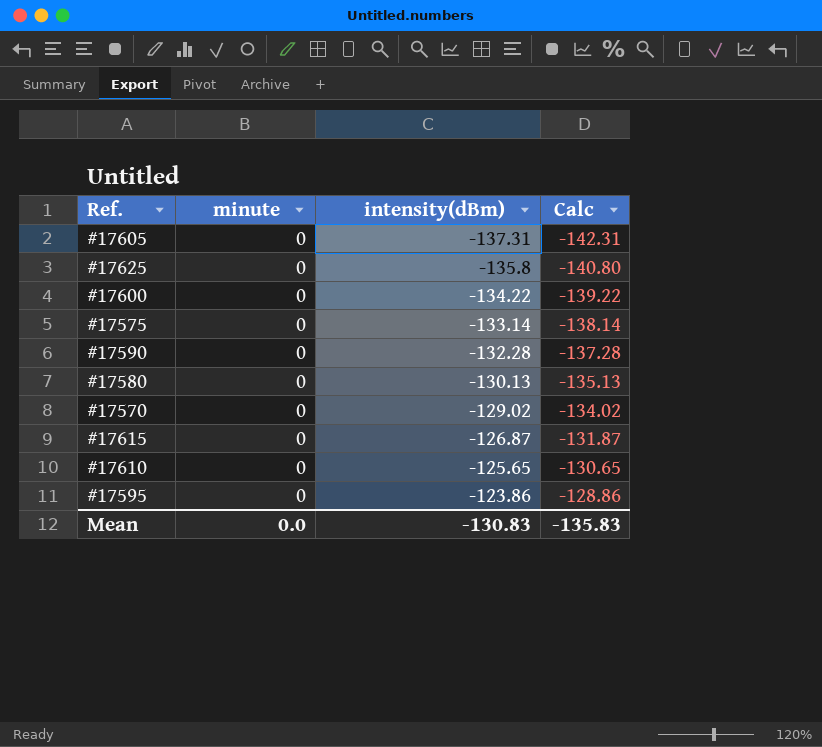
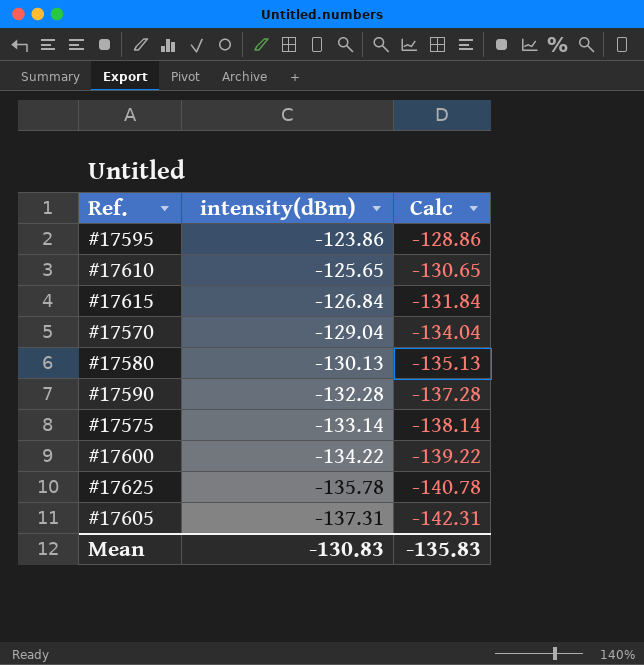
row order: intensity(dBm) ascending -> intensity(dBm) descending
column minute | position: 2 -> none
#17615 | intensity(dBm): -126.87 -> -126.84
#17615 | Calc: -131.87 -> -131.84
#17570 | intensity(dBm): -129.02 -> -129.04
#17570 | Calc: -134.02 -> -134.04
#17625 | intensity(dBm): -135.8 -> -135.78
#17625 | Calc: -140.80 -> -140.78

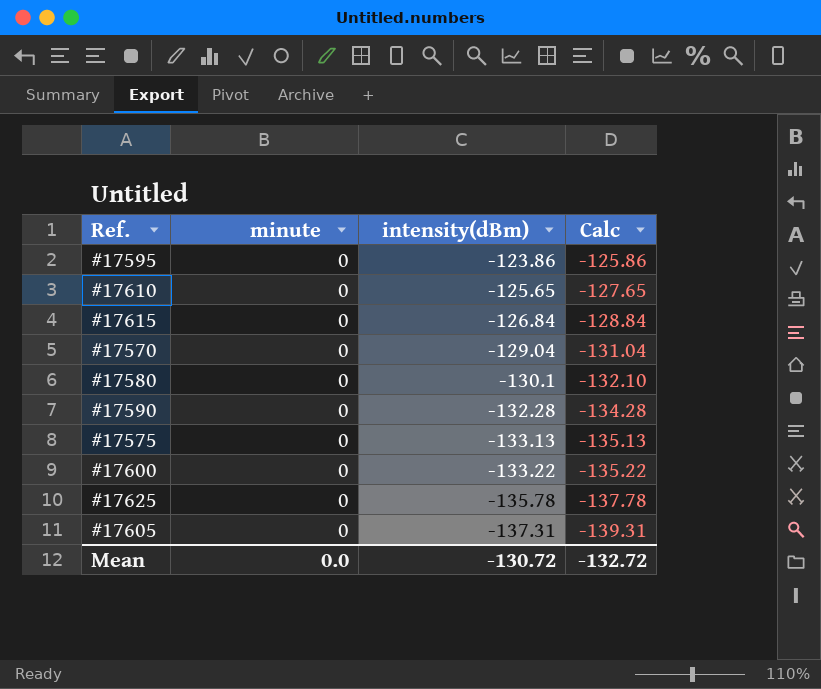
column minute | position: none -> 2
column Calc | formula: [intensity(dBm)] - 5 -> [intensity(dBm)] - 2
#17580 | intensity(dBm): -130.13 -> -130.1
#17575 | intensity(dBm): -133.14 -> -133.13
#17600 | intensity(dBm): -134.22 -> -133.22
Mean | intensity(dBm): -130.83 -> -130.72
Mean | Calc: -135.83 -> -132.72

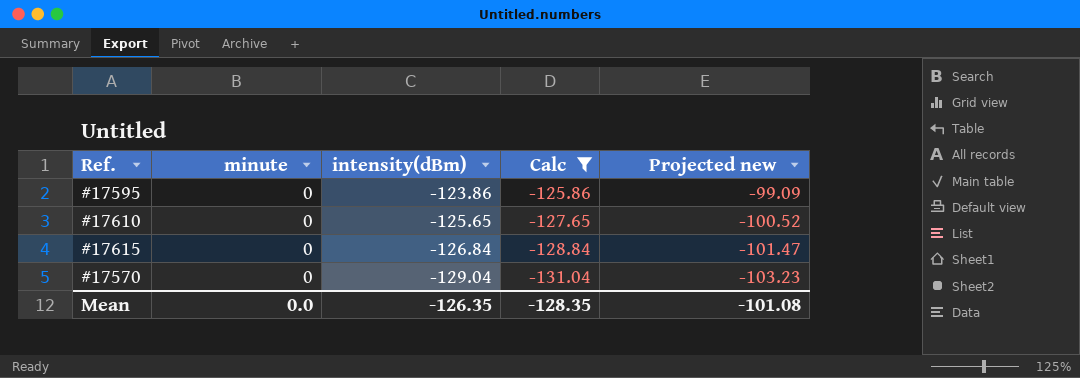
filter: none -> Calc >= -131.04
column Projected new | formula: none -> [intensity(dBm)] * 0.8
Mean | intensity(dBm): -130.72 -> -126.35
Mean | Calc: -132.72 -> -128.35

